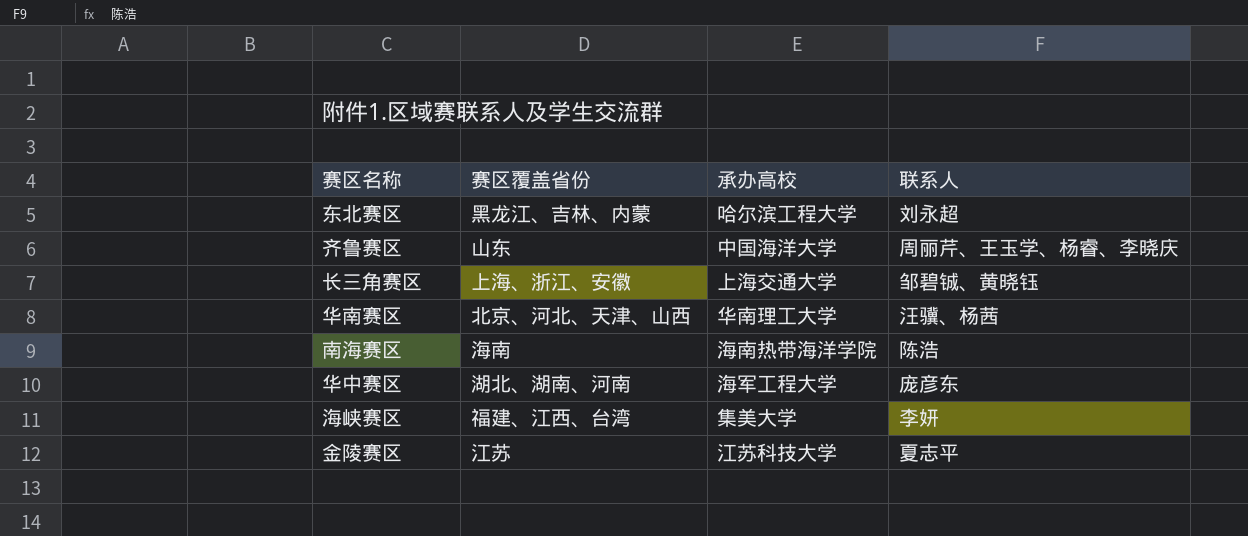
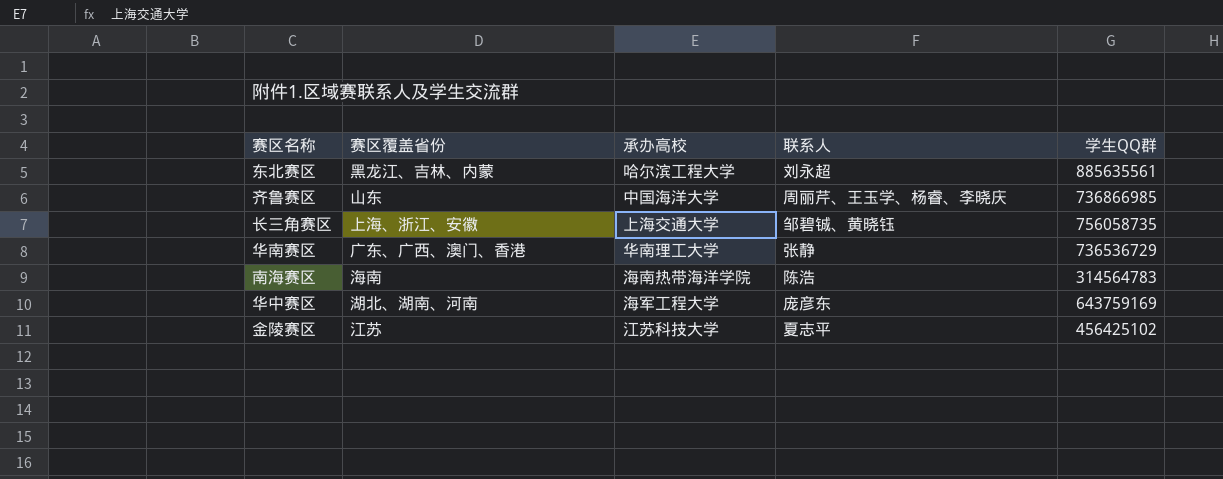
column 学生QQ群 | position: none -> 5
row 海峡赛区: 福建、江西、台湾 | 集美大学 | 李妍 -> none
华南赛区 | 赛区覆盖省份: 北京、河北、天津、山西 -> 广东、广西、澳门、香港
华南赛区 | 联系人: 汪骥、杨茜 -> 张静

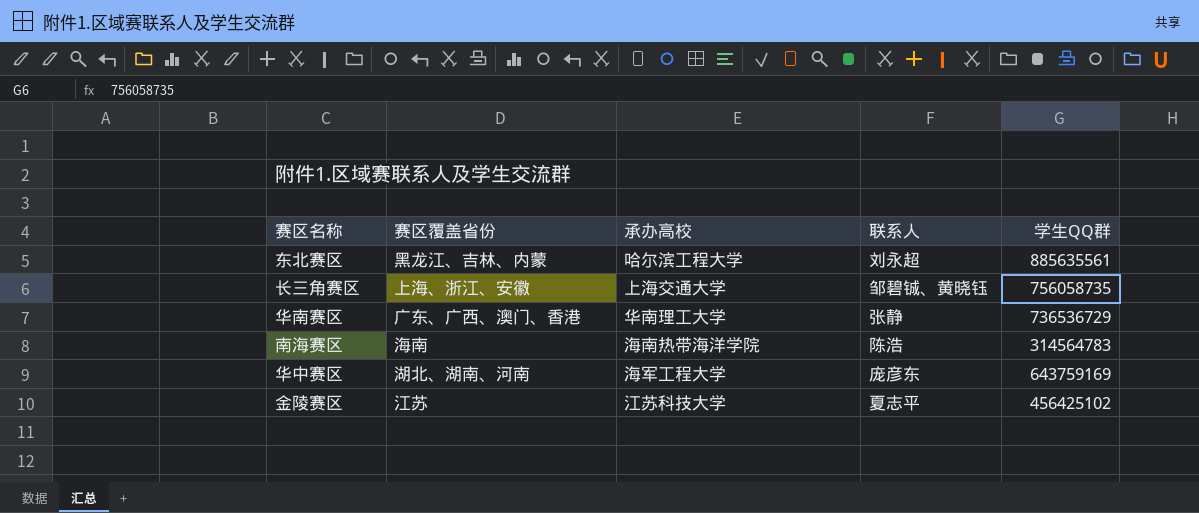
row 齐鲁赛区: 山东 | 中国海洋大学 | 周丽芹、王玉学、杨睿、李晓庆 | 736866985 -> none

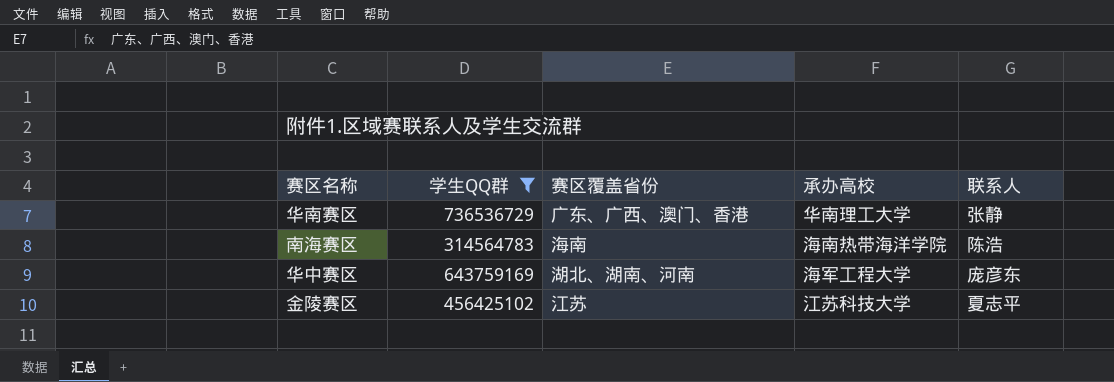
filter: none -> 学生QQ群 <= 736536729
column 学生QQ群 | position: 5 -> 2

